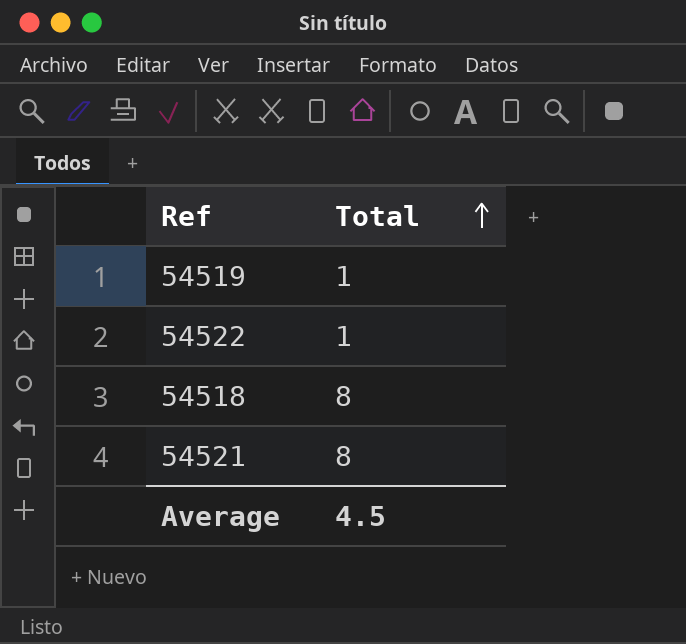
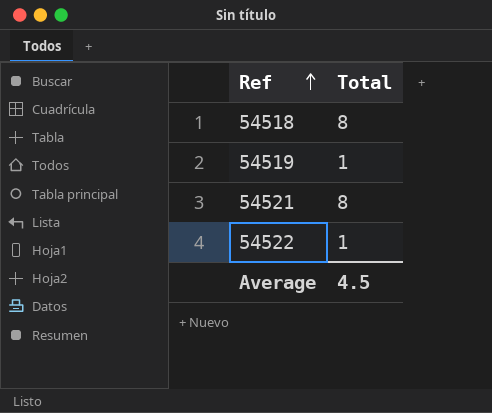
row order: Total ascending -> Ref ascending

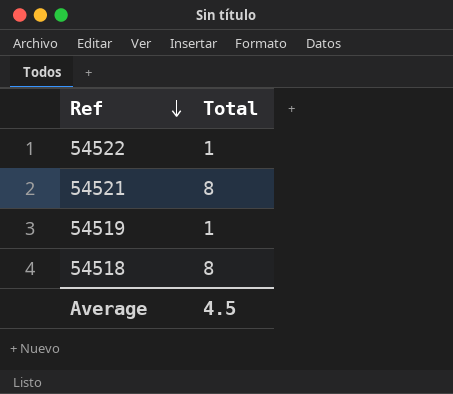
row order: Ref ascending -> Ref descending

